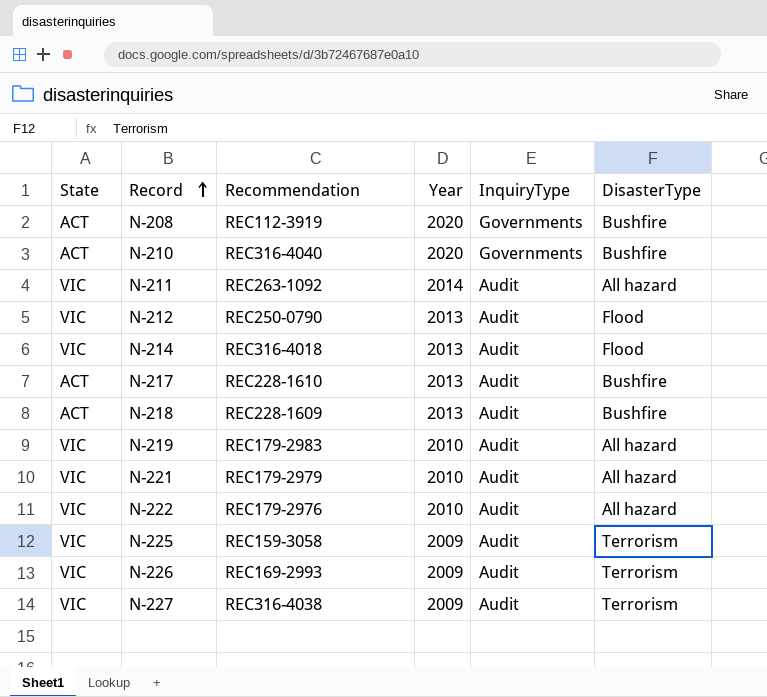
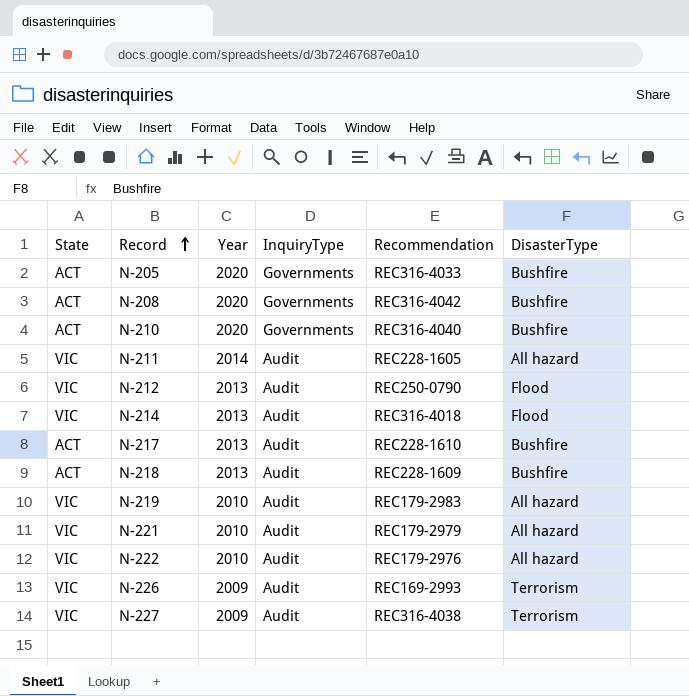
column Recommendation | position: 3 -> 5
row N-225: VIC | REC159-3058 | 2009 | Audit | Terrorism -> none
row N-205: none -> ACT | 2020 | Governments | REC316-4033 | Bushfire
N-208 | Recommendation: REC112-3919 -> REC316-4042
N-211 | Recommendation: REC263-1092 -> REC228-1605

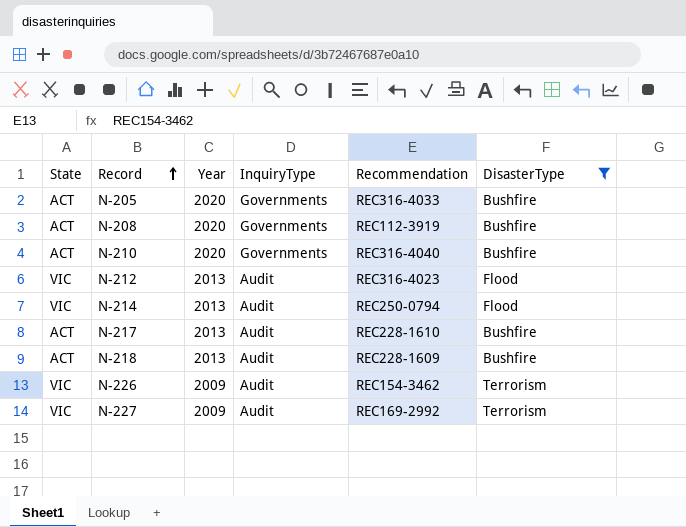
filter: none -> DisasterType != All hazard
N-208 | Recommendation: REC316-4042 -> REC112-3919
N-212 | Recommendation: REC250-0790 -> REC316-4023
N-214 | Recommendation: REC316-4018 -> REC250-0794
N-226 | Recommendation: REC169-2993 -> REC154-3462
N-227 | Recommendation: REC316-4038 -> REC169-2992

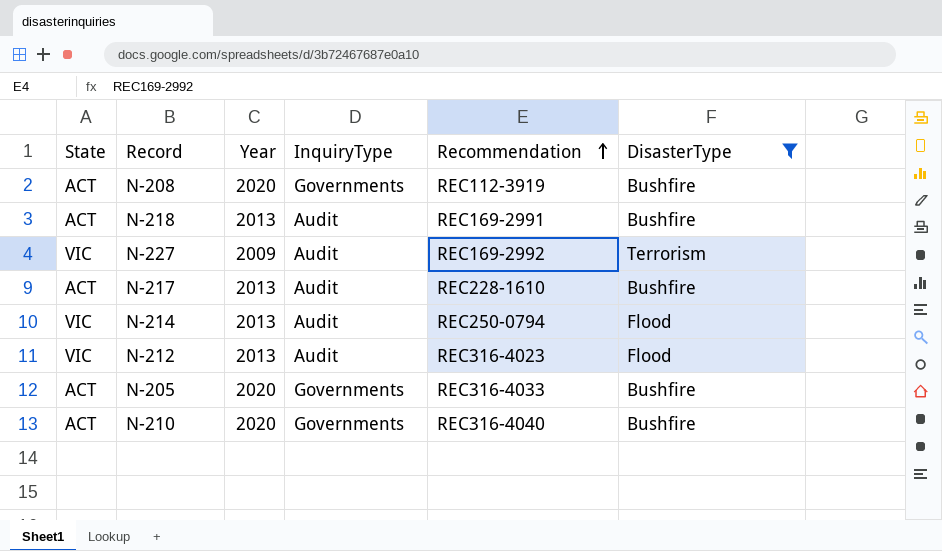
row order: Record ascending -> Recommendation ascending
row N-226: VIC | 2009 | Audit | REC154-3462 | Terrorism -> none
N-218 | Recommendation: REC228-1609 -> REC169-2991

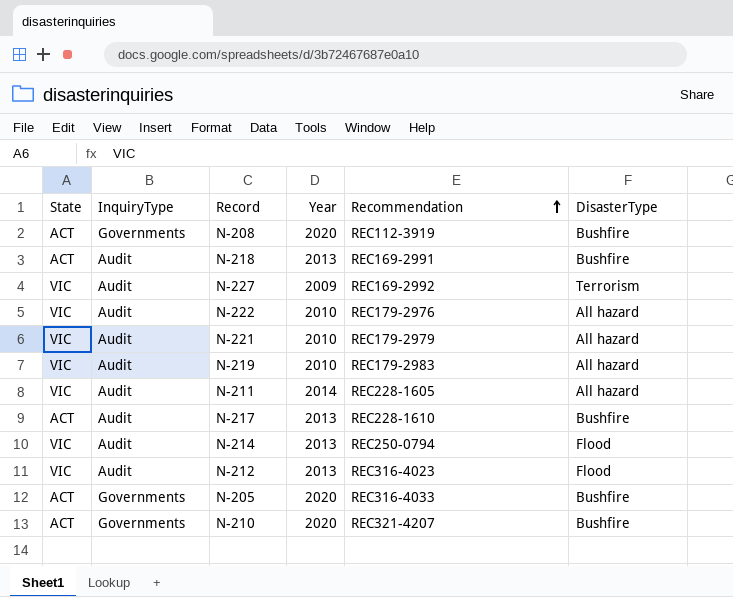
filter: DisasterType != All hazard -> none
column InquiryType | position: 4 -> 2
N-210 | Recommendation: REC316-4040 -> REC321-4207

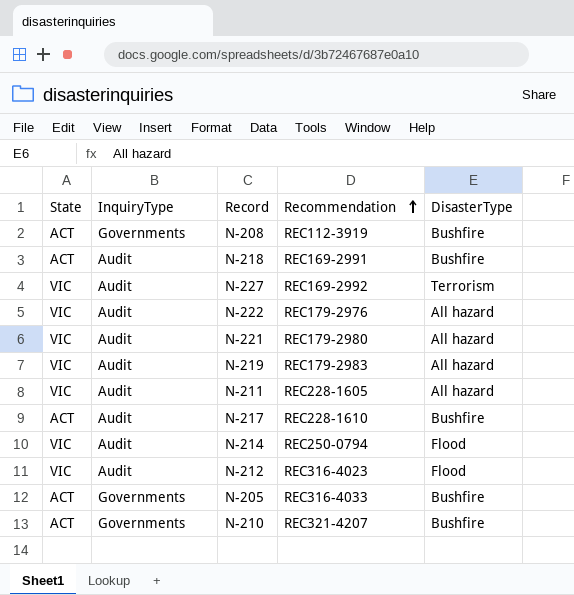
column Year | position: 4 -> none
N-221 | Recommendation: REC179-2979 -> REC179-2980

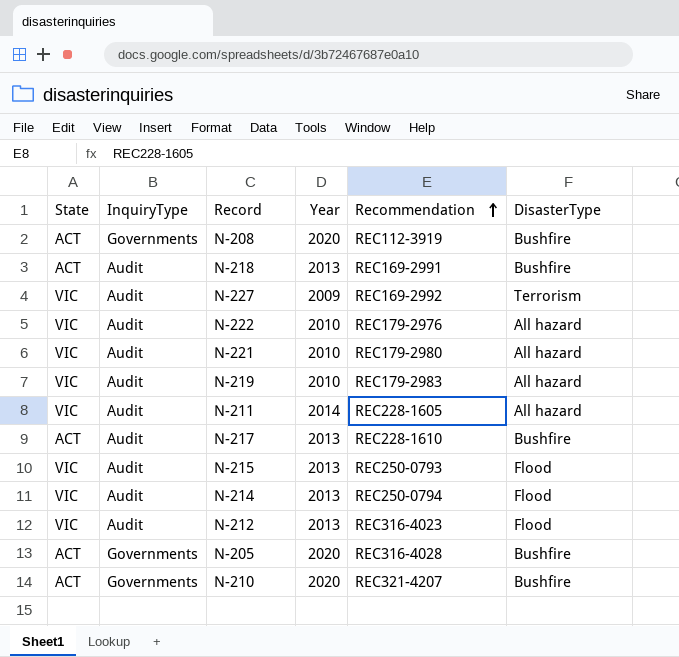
column Year | position: none -> 4
row N-215: none -> VIC | Audit | 2013 | REC250-0793 | Flood
N-205 | Recommendation: REC316-4033 -> REC316-4028

